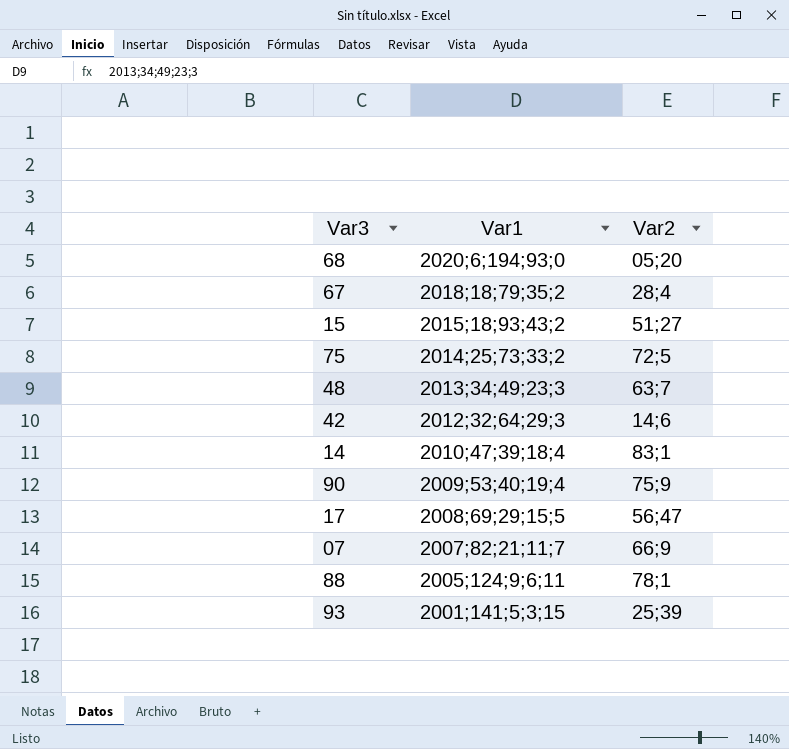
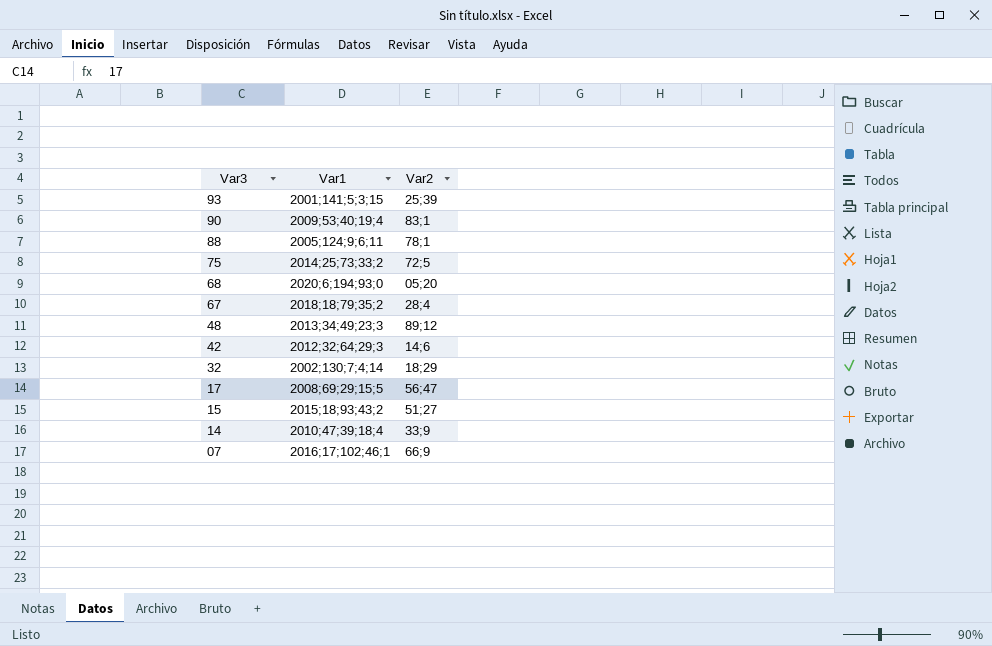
row order: Var1 descending -> Var3 descending
90 | Var2: 75;9 -> 83;1
48 | Var2: 63;7 -> 89;12
row 32: none -> 2002;130;7;4;14 | 18;29
14 | Var2: 83;1 -> 33;9
07 | Var1: 2007;82;21;11;7 -> 2016;17;102;46;1

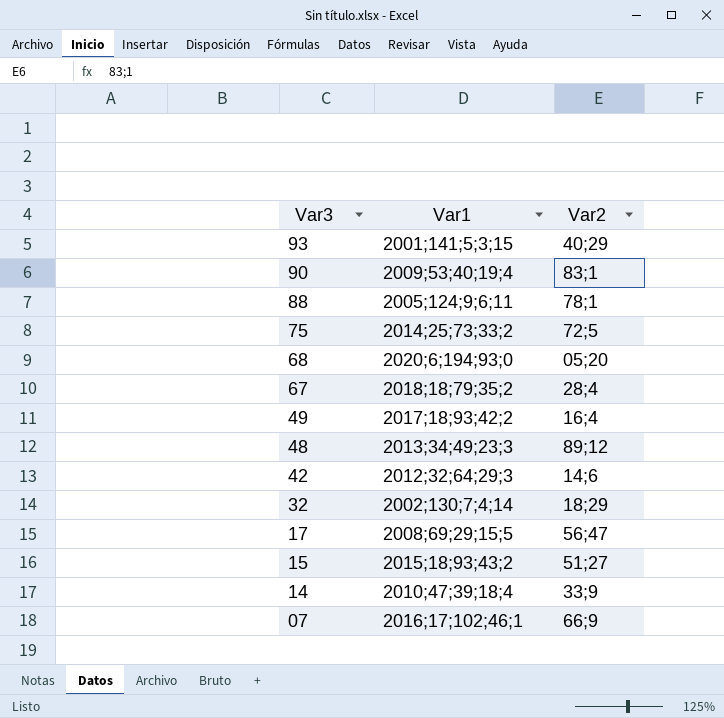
93 | Var2: 25;39 -> 40;29
row 49: none -> 2017;18;93;42;2 | 16;4

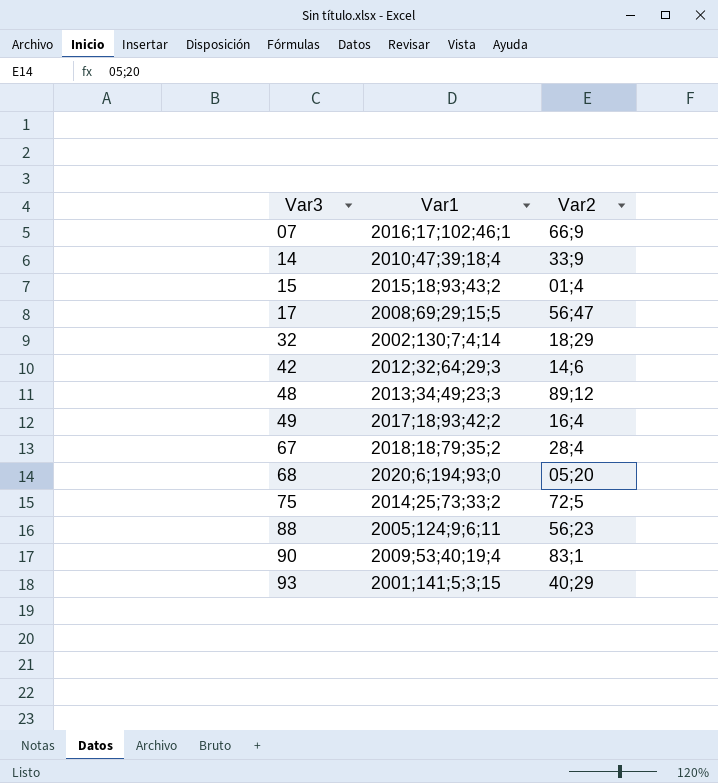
row order: Var3 descending -> Var3 ascending
15 | Var2: 51;27 -> 01;4
88 | Var2: 78;1 -> 56;23

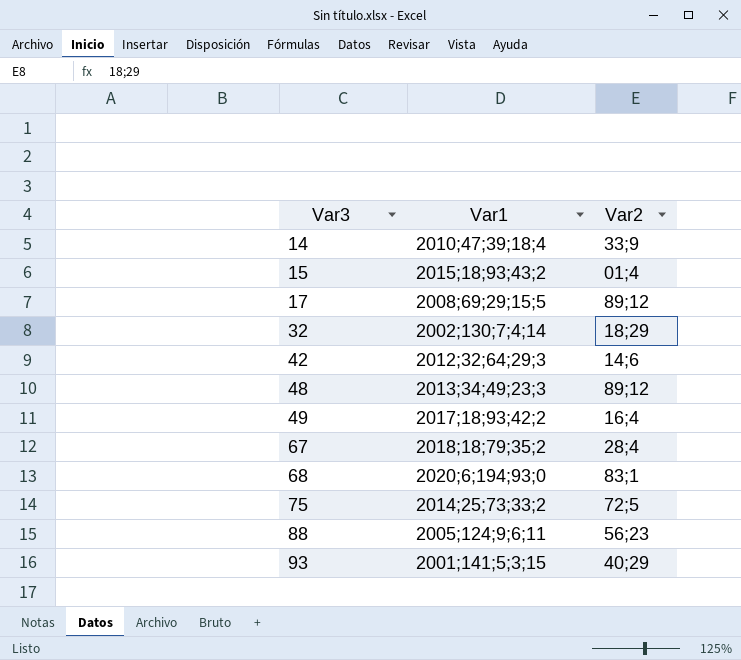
row 07: 2016;17;102;46;1 | 66;9 -> none
row 90: 2009;53;40;19;4 | 83;1 -> none
17 | Var2: 56;47 -> 89;12
68 | Var2: 05;20 -> 83;1

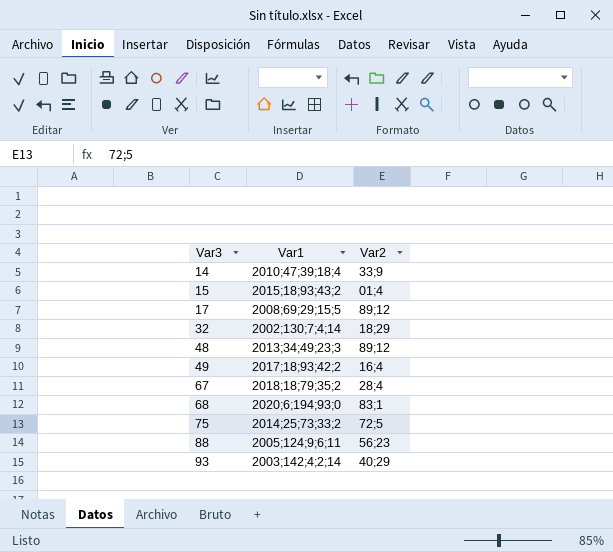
row 42: 2012;32;64;29;3 | 14;6 -> none
93 | Var1: 2001;141;5;3;15 -> 2003;142;4;2;14

